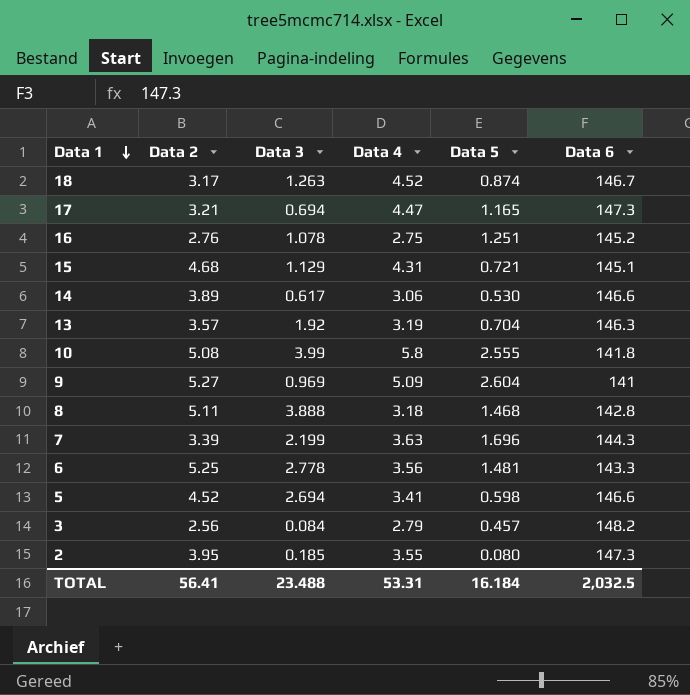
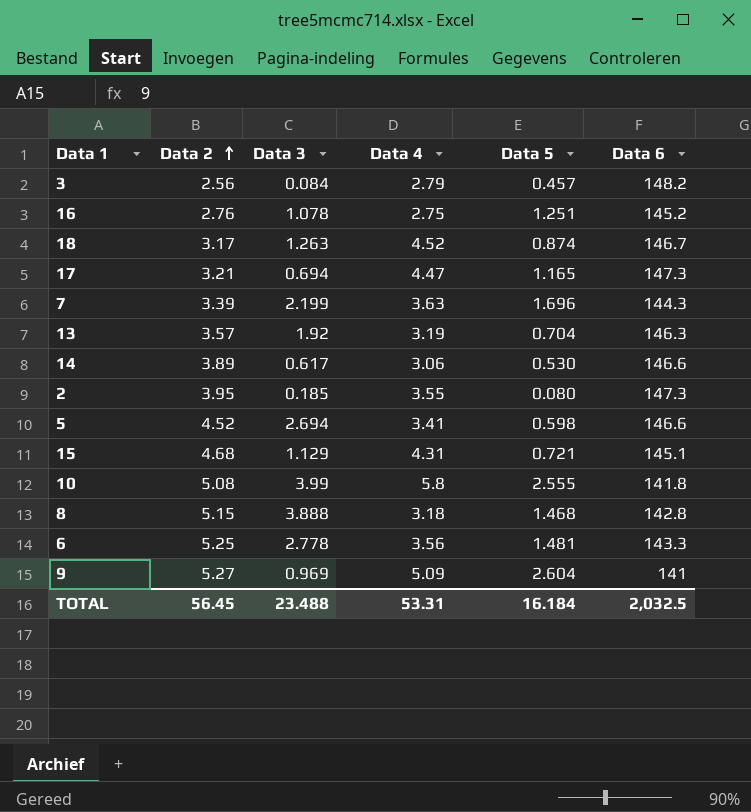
row order: Data 1 descending -> Data 2 ascending
8 | Data 2: 5.11 -> 5.15
TOTAL | Data 2: 56.41 -> 56.45

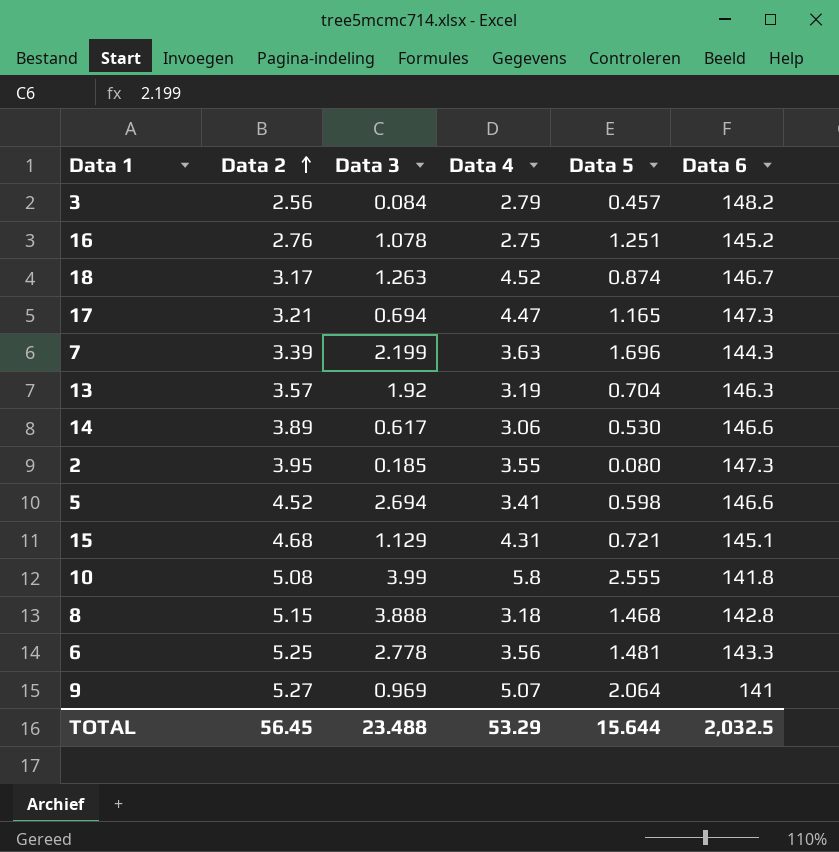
9 | Data 4: 5.09 -> 5.07
9 | Data 5: 2.604 -> 2.064
TOTAL | Data 4: 53.31 -> 53.29
TOTAL | Data 5: 16.184 -> 15.644

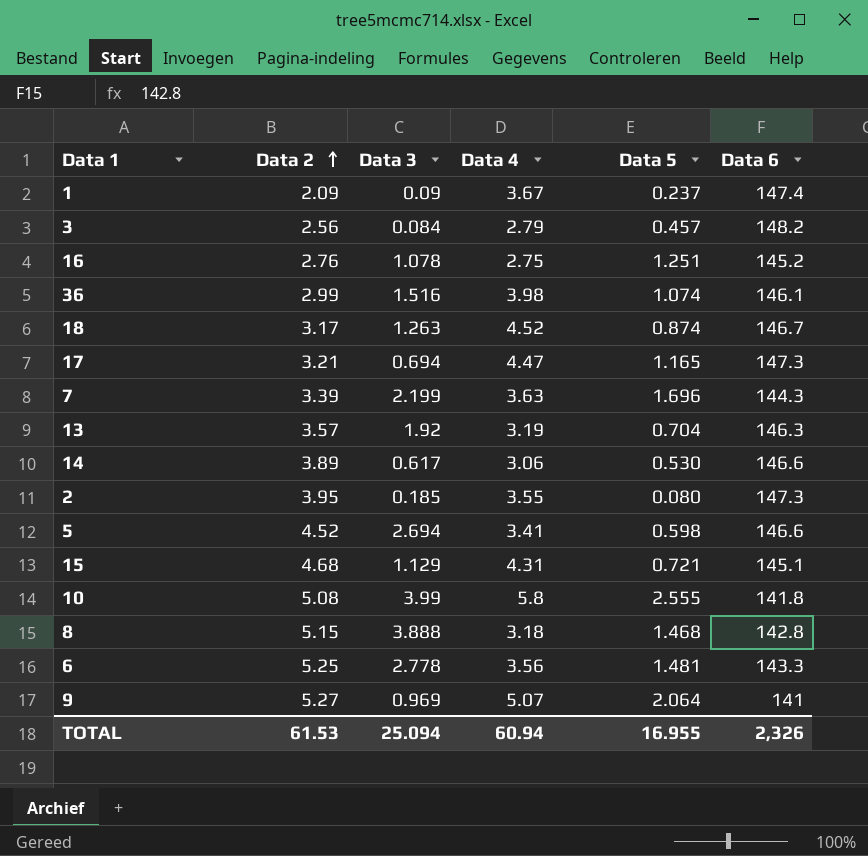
row 1: none -> 2.09 | 0.09 | 3.67 | 0.237 | 147.4
row 36: none -> 2.99 | 1.516 | 3.98 | 1.074 | 146.1
TOTAL | Data 2: 56.45 -> 61.53
TOTAL | Data 3: 23.488 -> 25.094
TOTAL | Data 4: 53.29 -> 60.94
TOTAL | Data 5: 15.644 -> 16.955
TOTAL | Data 6: 2,032.5 -> 2,326

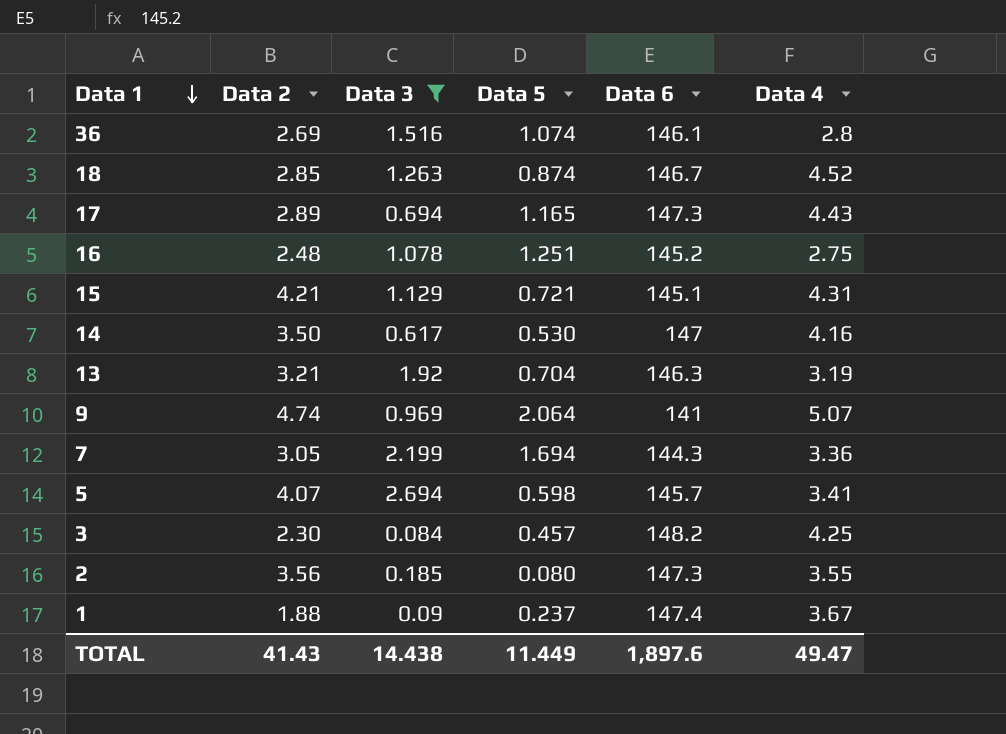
filter: none -> Data 3 <= 2.694
row order: Data 2 ascending -> Data 1 descending
column Data 4 | position: 4 -> 6
36 | Data 2: 2.99 -> 2.69
36 | Data 4: 3.98 -> 2.8
18 | Data 2: 3.17 -> 2.85
17 | Data 2: 3.21 -> 2.89
17 | Data 4: 4.47 -> 4.43
16 | Data 2: 2.76 -> 2.48
15 | Data 2: 4.68 -> 4.21
14 | Data 2: 3.89 -> 3.50
14 | Data 6: 146.6 -> 147
14 | Data 4: 3.06 -> 4.16
13 | Data 2: 3.57 -> 3.21
9 | Data 2: 5.27 -> 4.74
7 | Data 2: 3.39 -> 3.05
7 | Data 5: 1.696 -> 1.694
7 | Data 4: 3.63 -> 3.36
5 | Data 2: 4.52 -> 4.07
5 | Data 6: 146.6 -> 145.7
3 | Data 2: 2.56 -> 2.30
3 | Data 4: 2.79 -> 4.25
2 | Data 2: 3.95 -> 3.56
1 | Data 2: 2.09 -> 1.88
TOTAL | Data 2: 61.53 -> 41.43
TOTAL | Data 3: 25.094 -> 14.438
TOTAL | Data 5: 16.955 -> 11.449
TOTAL | Data 6: 2,326 -> 1,897.6
TOTAL | Data 4: 60.94 -> 49.47

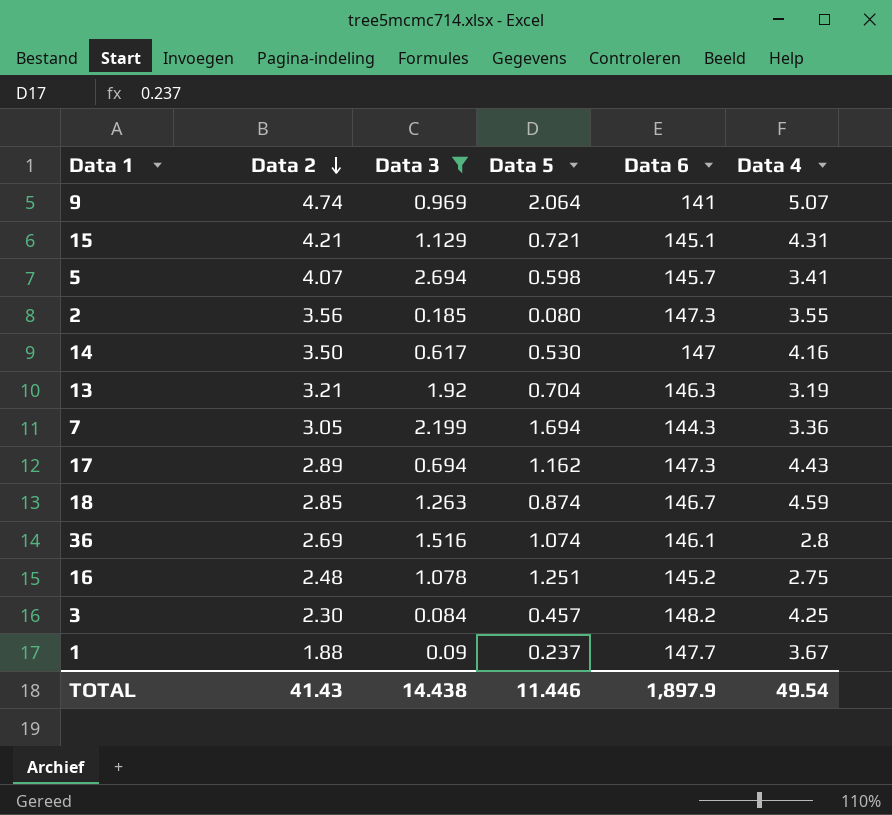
row order: Data 1 descending -> Data 2 descending
17 | Data 5: 1.165 -> 1.162
18 | Data 4: 4.52 -> 4.59
1 | Data 6: 147.4 -> 147.7
TOTAL | Data 5: 11.449 -> 11.446
TOTAL | Data 6: 1,897.6 -> 1,897.9
TOTAL | Data 4: 49.47 -> 49.54

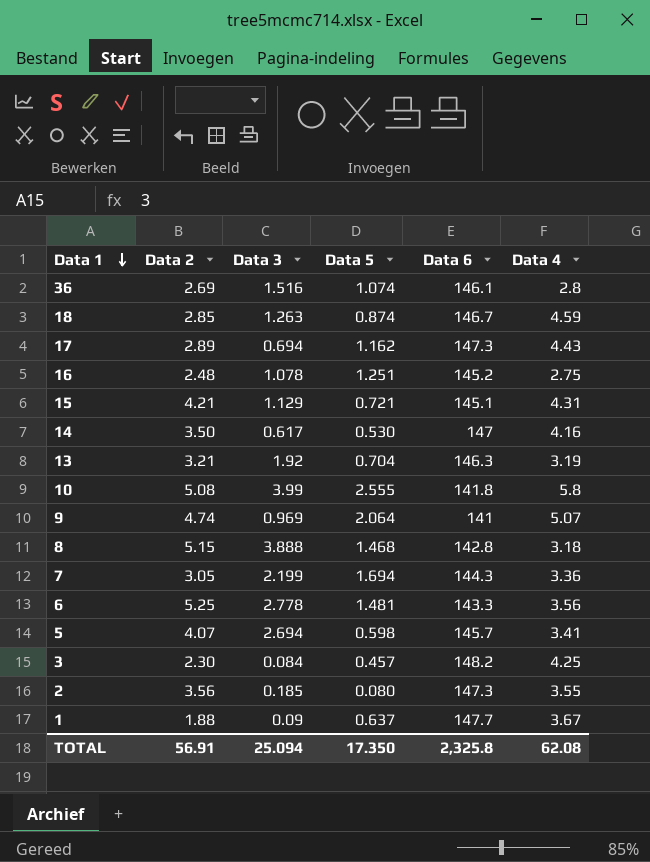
filter: Data 3 <= 2.694 -> none
row order: Data 2 descending -> Data 1 descending
1 | Data 5: 0.237 -> 0.637
TOTAL | Data 2: 41.43 -> 56.91
TOTAL | Data 3: 14.438 -> 25.094
TOTAL | Data 5: 11.446 -> 17.350
TOTAL | Data 6: 1,897.9 -> 2,325.8
TOTAL | Data 4: 49.54 -> 62.08

